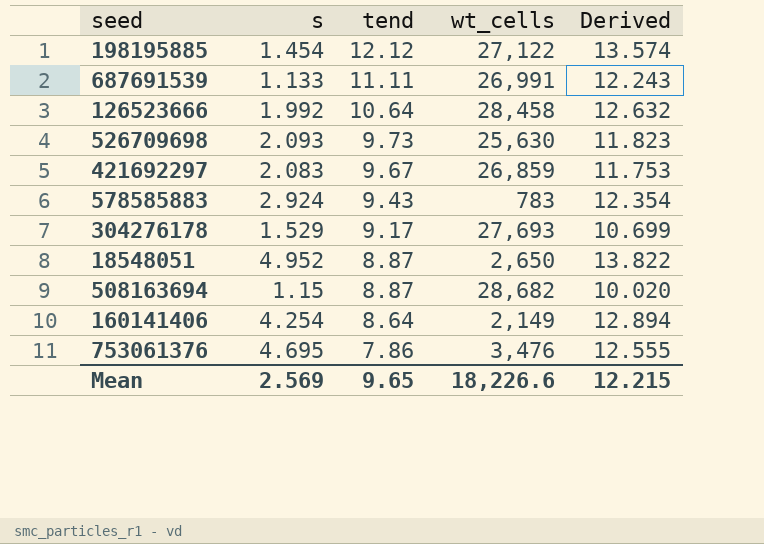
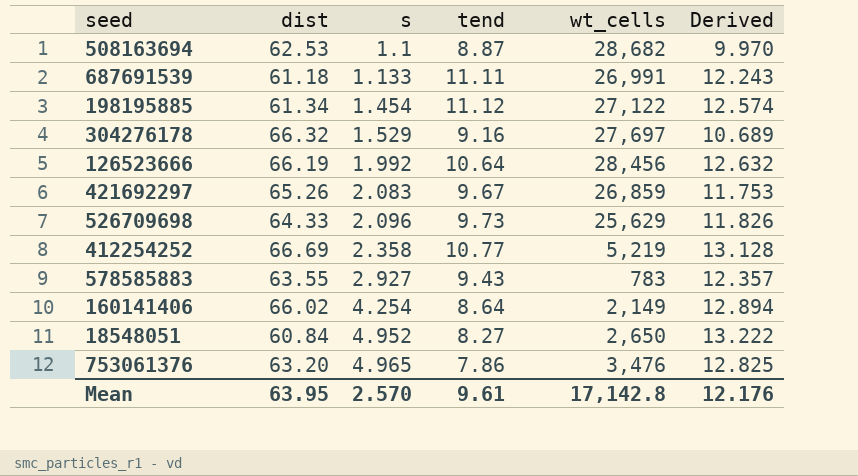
row order: tend descending -> s ascending
column dist | position: none -> 2
508163694 | s: 1.15 -> 1.1
508163694 | Derived: 10.020 -> 9.970
198195885 | tend: 12.12 -> 11.12
198195885 | Derived: 13.574 -> 12.574
304276178 | tend: 9.17 -> 9.16
304276178 | wt_cells: 27,693 -> 27,697
304276178 | Derived: 10.699 -> 10.689
126523666 | wt_cells: 28,458 -> 28,456
526709698 | s: 2.093 -> 2.096
526709698 | wt_cells: 25,630 -> 25,629
526709698 | Derived: 11.823 -> 11.826
row 412254252: none -> 66.69 | 2.358 | 10.77 | 5,219 | 13.128
578585883 | s: 2.924 -> 2.927
578585883 | Derived: 12.354 -> 12.357
18548051 | tend: 8.87 -> 8.27
18548051 | Derived: 13.822 -> 13.222
753061376 | s: 4.695 -> 4.965
753061376 | Derived: 12.555 -> 12.825
Mean | s: 2.569 -> 2.570
Mean | tend: 9.65 -> 9.61
Mean | wt_cells: 18,226.6 -> 17,142.8
Mean | Derived: 12.215 -> 12.176

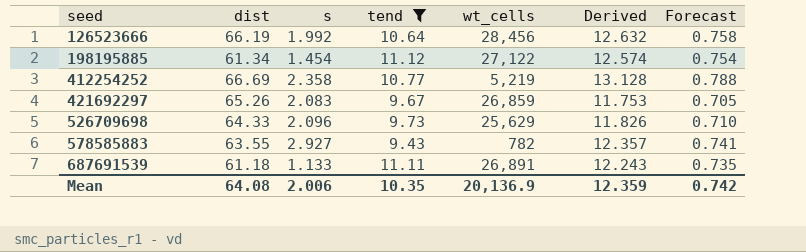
filter: none -> tend >= 9.43
row order: s ascending -> seed ascending
column Forecast | formula: none -> [Derived] * 0.06
578585883 | wt_cells: 783 -> 782
687691539 | wt_cells: 26,991 -> 26,891
Mean | dist: 63.95 -> 64.08
Mean | s: 2.570 -> 2.006
Mean | tend: 9.61 -> 10.35
Mean | wt_cells: 17,142.8 -> 20,136.9
Mean | Derived: 12.176 -> 12.359

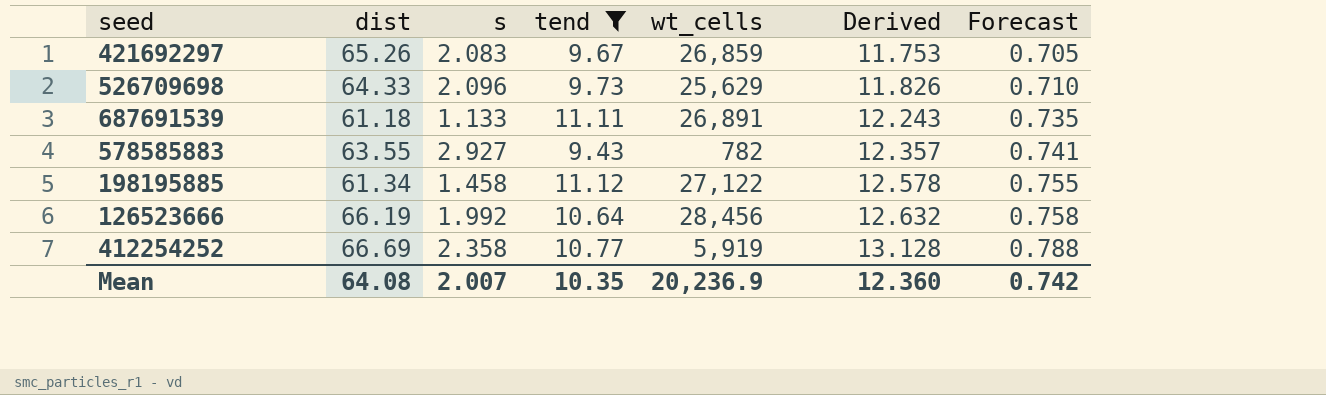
row order: seed ascending -> Derived ascending
198195885 | s: 1.454 -> 1.458
198195885 | Derived: 12.574 -> 12.578
198195885 | Forecast: 0.754 -> 0.755
412254252 | wt_cells: 5,219 -> 5,919
Mean | s: 2.006 -> 2.007
Mean | wt_cells: 20,136.9 -> 20,236.9
Mean | Derived: 12.359 -> 12.360

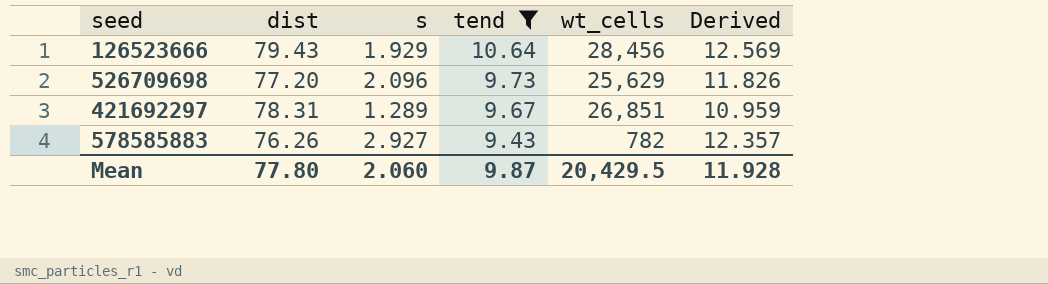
row order: Derived ascending -> tend descending
column Forecast | formula: [Derived] * 0.06 -> none
row 687691539: 61.18 | 1.133 | 11.11 | 26,891 | 12.243 | 0.735 -> none
row 198195885: 61.34 | 1.458 | 11.12 | 27,122 | 12.578 | 0.755 -> none
row 412254252: 66.69 | 2.358 | 10.77 | 5,919 | 13.128 | 0.788 -> none
126523666 | dist: 66.19 -> 79.43
126523666 | s: 1.992 -> 1.929
126523666 | Derived: 12.632 -> 12.569
526709698 | dist: 64.33 -> 77.20
421692297 | dist: 65.26 -> 78.31
421692297 | s: 2.083 -> 1.289
421692297 | wt_cells: 26,859 -> 26,851
421692297 | Derived: 11.753 -> 10.959
578585883 | dist: 63.55 -> 76.26
Mean | dist: 64.08 -> 77.80
Mean | s: 2.007 -> 2.060
Mean | tend: 10.35 -> 9.87
Mean | wt_cells: 20,236.9 -> 20,429.5
Mean | Derived: 12.360 -> 11.928

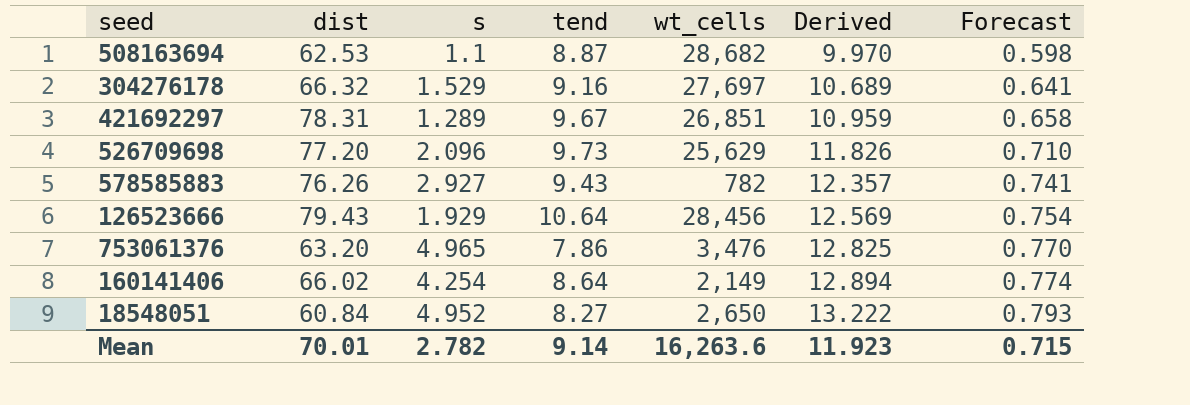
filter: tend >= 9.43 -> none
row order: tend descending -> Derived ascending
column Forecast | formula: none -> [Derived] * 0.06
Mean | dist: 77.80 -> 70.01
Mean | s: 2.060 -> 2.782
Mean | tend: 9.87 -> 9.14
Mean | wt_cells: 20,429.5 -> 16,263.6
Mean | Derived: 11.928 -> 11.923

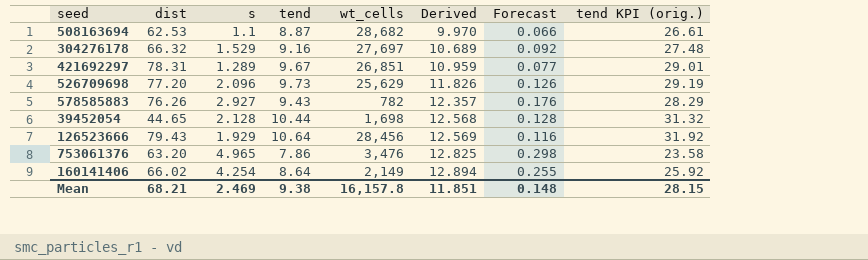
column Forecast | formula: [Derived] * 0.06 -> [s] * 0.06
column tend KPI (orig.) | formula: none -> [tend] * 3
row 18548051: 60.84 | 4.952 | 8.27 | 2,650 | 13.222 | 0.793 -> none
row 39452054: none -> 44.65 | 2.128 | 10.44 | 1,698 | 12.568 | 0.128 | 31.32
Mean | dist: 70.01 -> 68.21
Mean | s: 2.782 -> 2.469
Mean | tend: 9.14 -> 9.38
Mean | wt_cells: 16,263.6 -> 16,157.8
Mean | Derived: 11.923 -> 11.851
Mean | Forecast: 0.715 -> 0.148

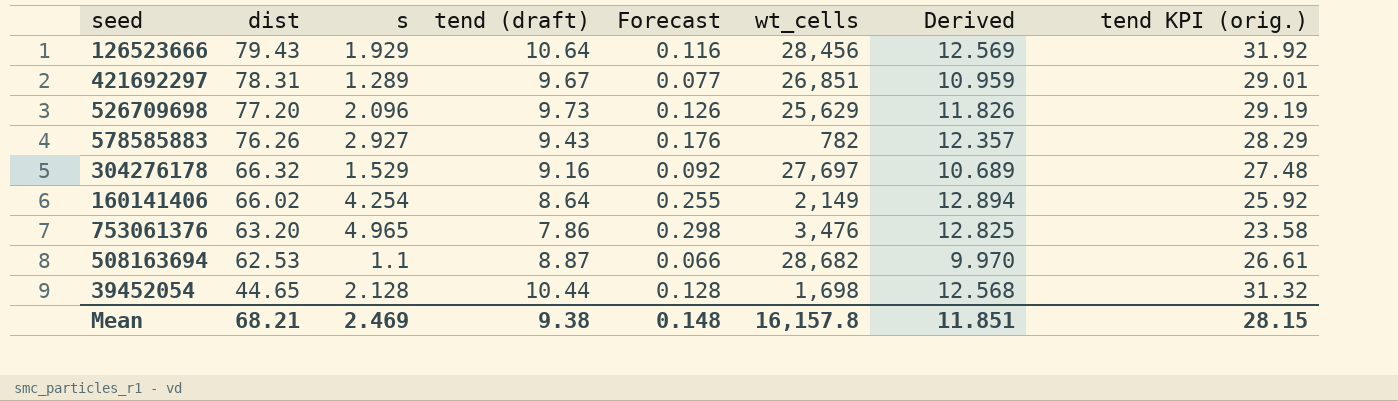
row order: Derived ascending -> dist descending
column name: tend -> tend (draft)
column Forecast | position: 7 -> 5

